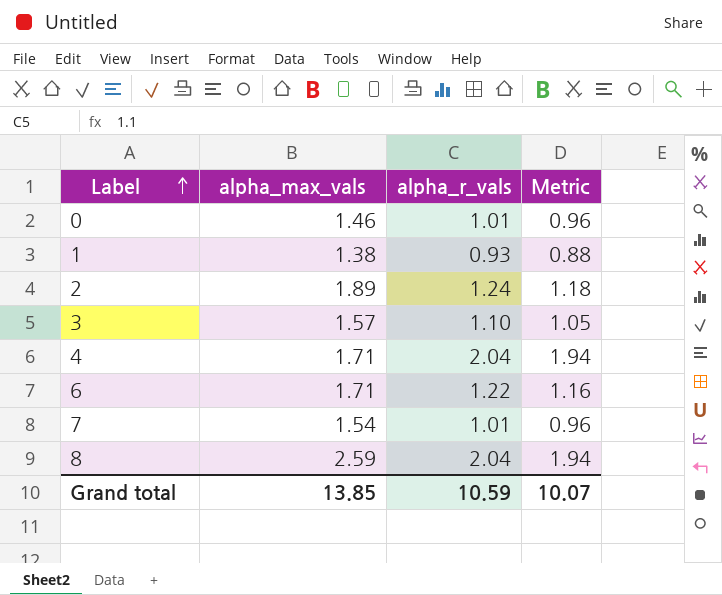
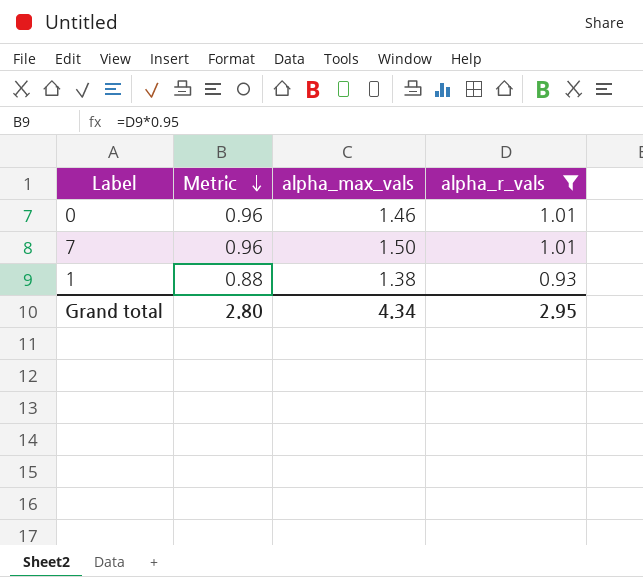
filter: none -> alpha_r_vals <= 1.01
row order: Label ascending -> Metric descending
column Metric | position: 4 -> 2
7 | alpha_max_vals: 1.54 -> 1.50
Grand total | Metric: 10.07 -> 2.80
Grand total | alpha_max_vals: 13.85 -> 4.34
Grand total | alpha_r_vals: 10.59 -> 2.95

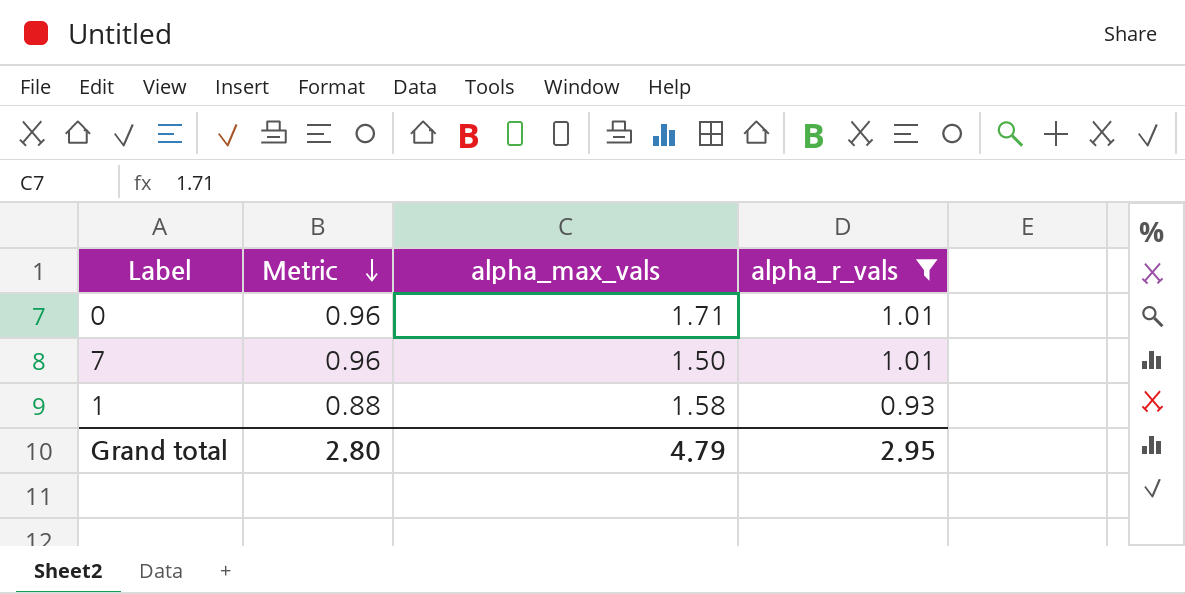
0 | alpha_max_vals: 1.46 -> 1.71
1 | alpha_max_vals: 1.38 -> 1.58
Grand total | alpha_max_vals: 4.34 -> 4.79

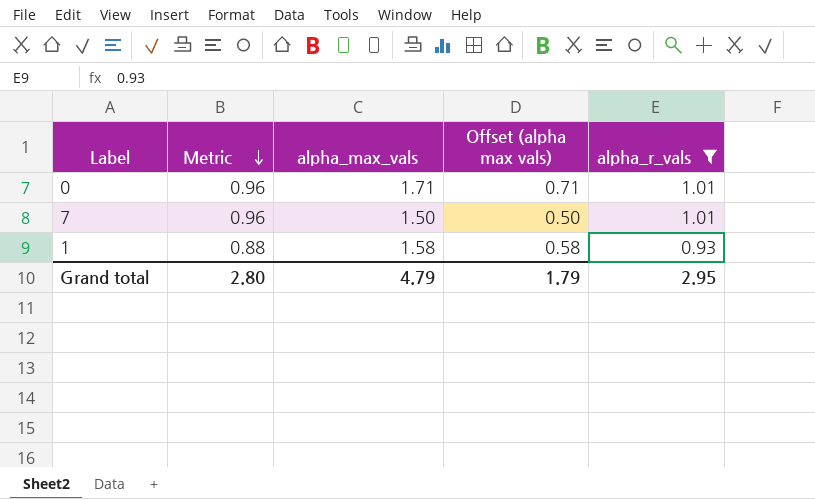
column Offset (alpha max vals) | formula: none -> [alpha_max_vals] - 1

